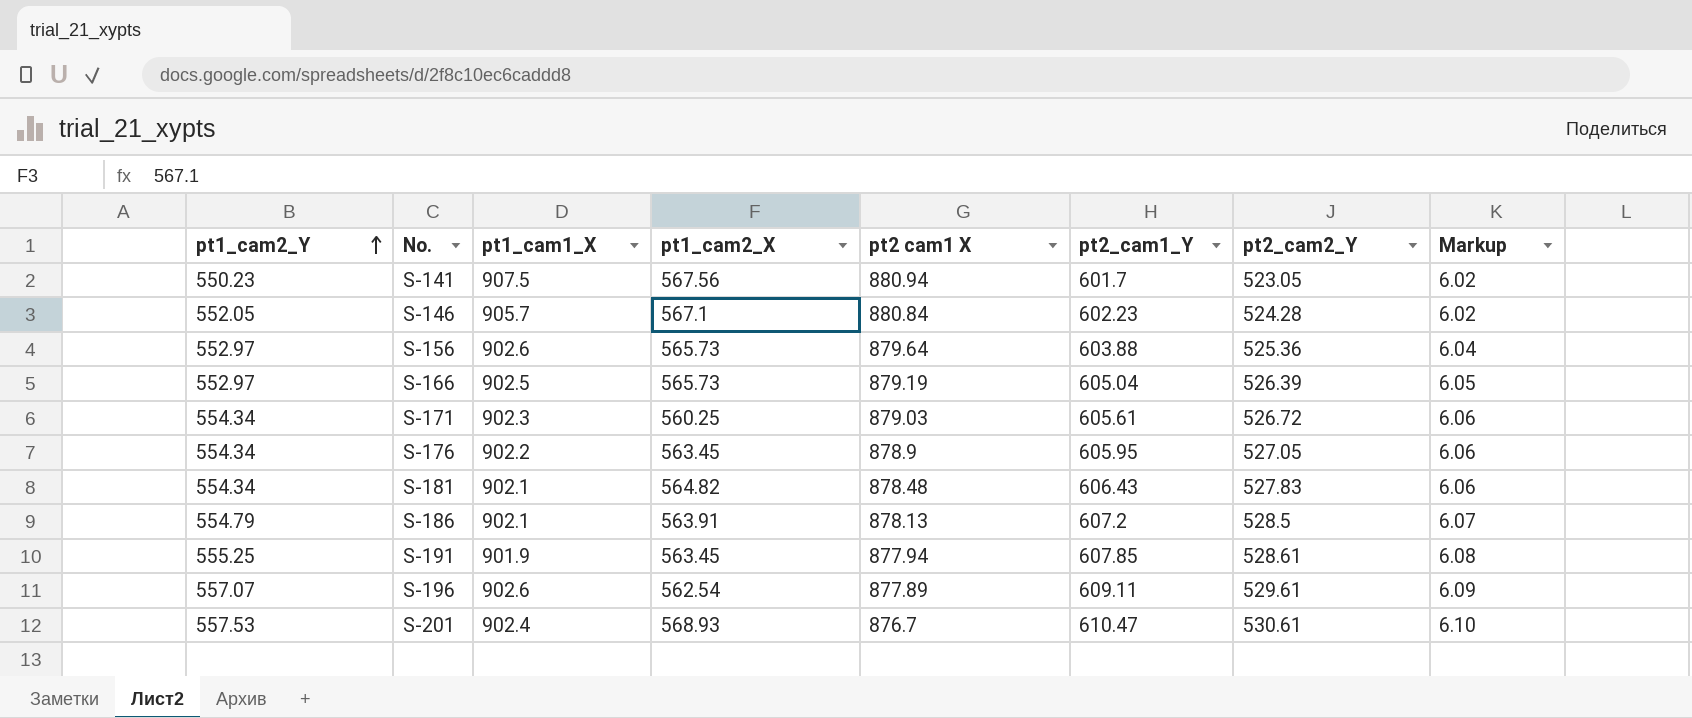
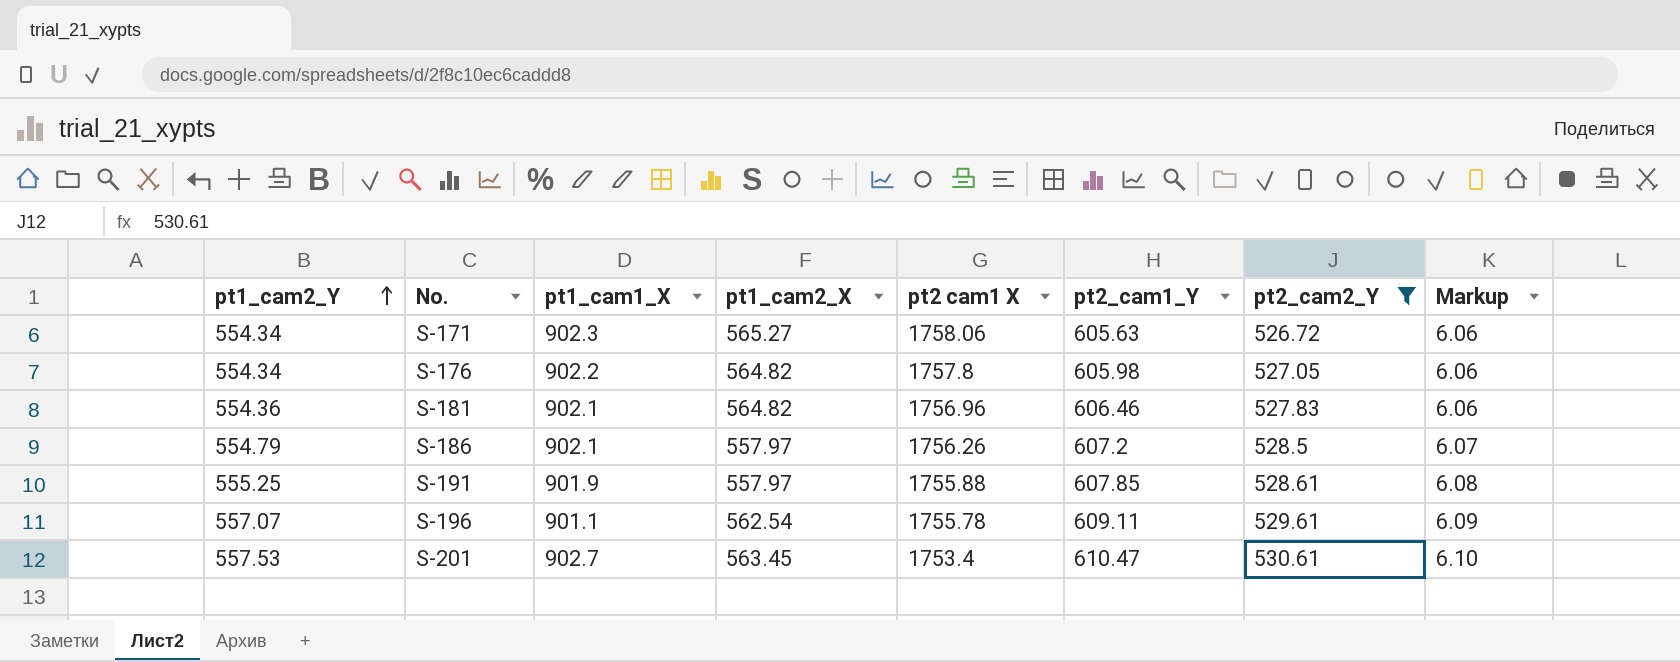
filter: none -> pt2_cam2_Y >= 526.72
S-171 | pt1_cam2_X: 560.25 -> 565.27
S-171 | pt2 cam1 X: 879.03 -> 1758.06
S-171 | pt2_cam1_Y: 605.61 -> 605.63
S-176 | pt1_cam2_X: 563.45 -> 564.82
S-176 | pt2 cam1 X: 878.9 -> 1757.8
S-176 | pt2_cam1_Y: 605.95 -> 605.98
S-181 | pt1_cam2_Y: 554.34 -> 554.36
S-181 | pt2 cam1 X: 878.48 -> 1756.96
S-181 | pt2_cam1_Y: 606.43 -> 606.46
S-186 | pt1_cam2_X: 563.91 -> 557.97
S-186 | pt2 cam1 X: 878.13 -> 1756.26
S-191 | pt1_cam2_X: 563.45 -> 557.97
S-191 | pt2 cam1 X: 877.94 -> 1755.88
S-196 | pt1_cam1_X: 902.6 -> 901.1
S-196 | pt2 cam1 X: 877.89 -> 1755.78
S-201 | pt1_cam1_X: 902.4 -> 902.7
S-201 | pt1_cam2_X: 568.93 -> 563.45
S-201 | pt2 cam1 X: 876.7 -> 1753.4

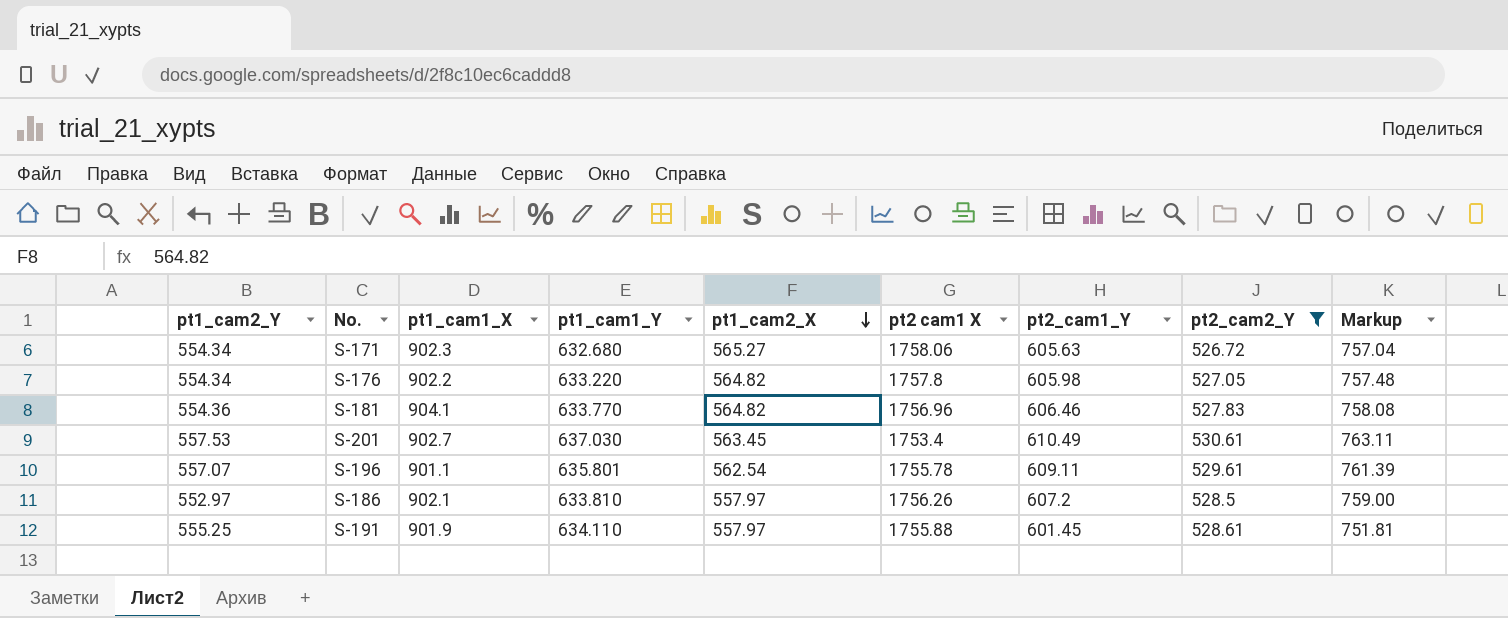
row order: pt1_cam2_Y ascending -> pt1_cam2_X descending
column pt1_cam1_Y | position: none -> 4
column Markup | formula: [pt2_cam1_Y] * 0.01 -> [pt2_cam1_Y] * 1.25
S-181 | pt1_cam1_X: 902.1 -> 904.1
S-201 | pt2_cam1_Y: 610.47 -> 610.49
S-186 | pt1_cam2_Y: 554.79 -> 552.97
S-191 | pt2_cam1_Y: 607.85 -> 601.45

